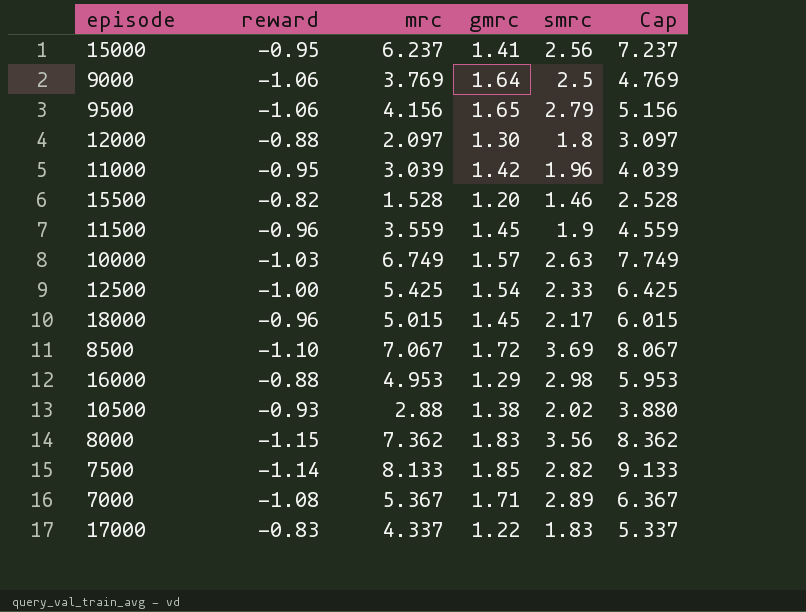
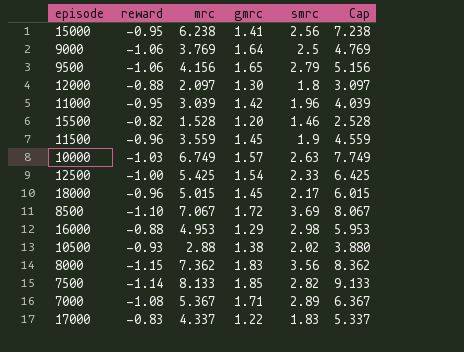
15000 | mrc: 6.237 -> 6.238
15000 | Cap: 7.237 -> 7.238

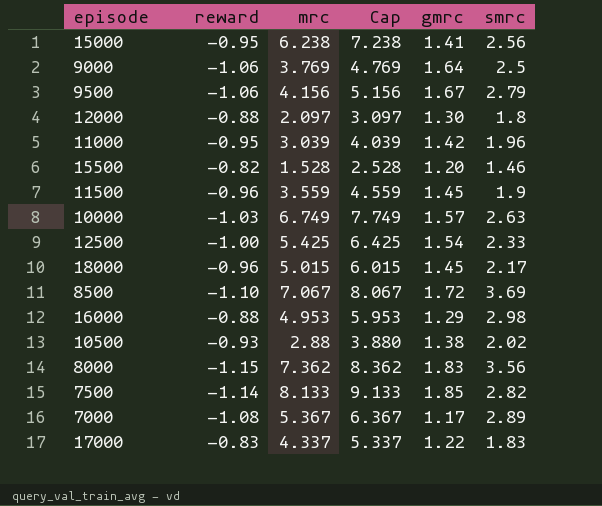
column Cap | position: 6 -> 4
9500 | gmrc: 1.65 -> 1.67
7000 | gmrc: 1.71 -> 1.17

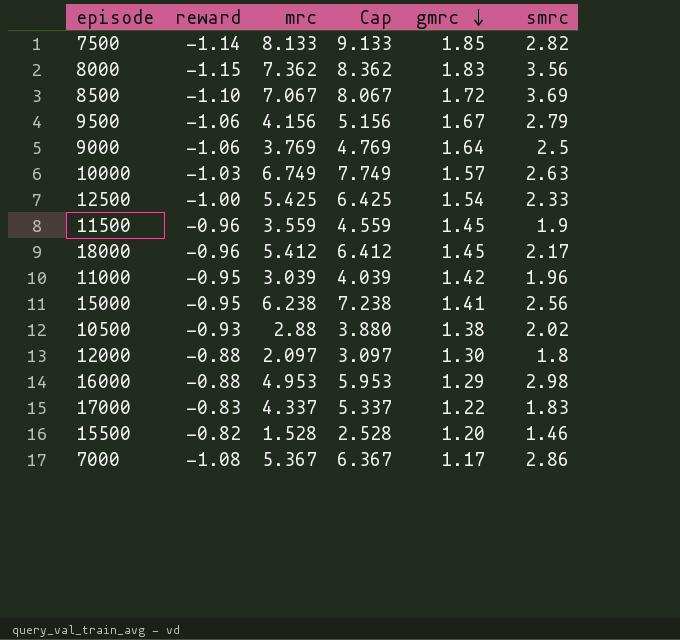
row order: none -> gmrc descending
18000 | mrc: 5.015 -> 5.412
18000 | Cap: 6.015 -> 6.412
7000 | smrc: 2.89 -> 2.86

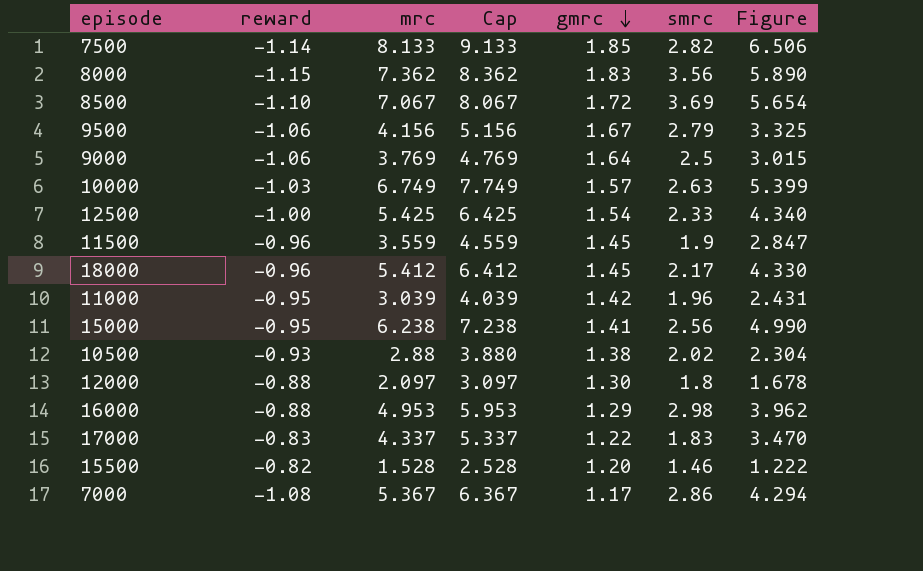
column Figure | formula: none -> [mrc] * 0.8

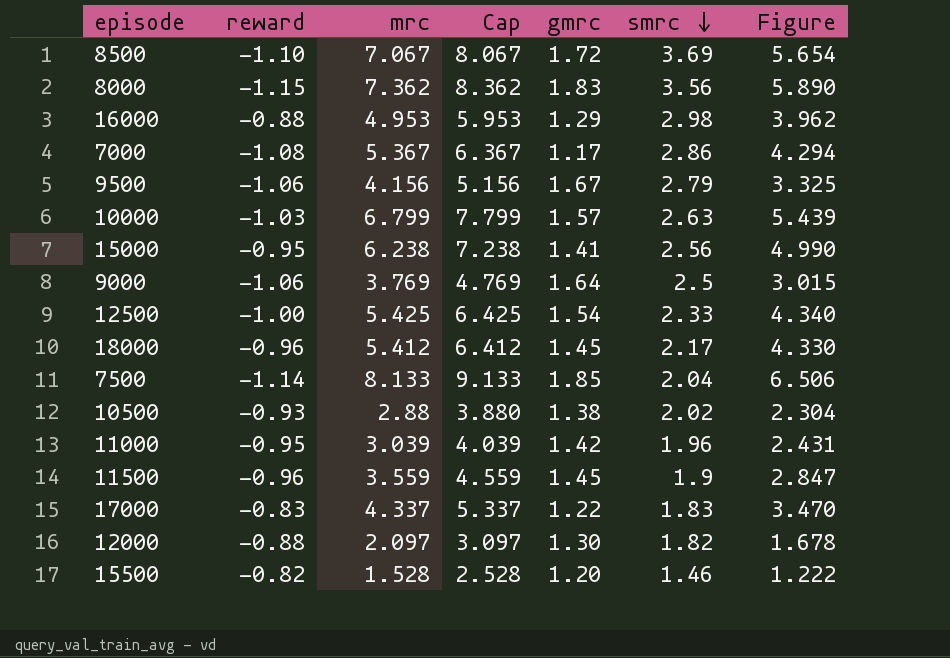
row order: gmrc descending -> smrc descending
10000 | mrc: 6.749 -> 6.799
10000 | Cap: 7.749 -> 7.799
10000 | Figure: 5.399 -> 5.439
7500 | smrc: 2.82 -> 2.04
12000 | smrc: 1.8 -> 1.82

